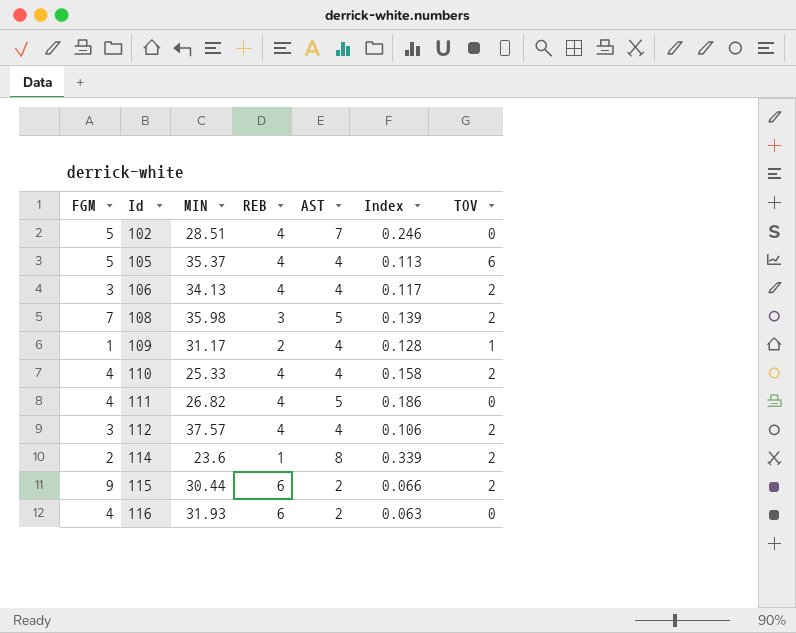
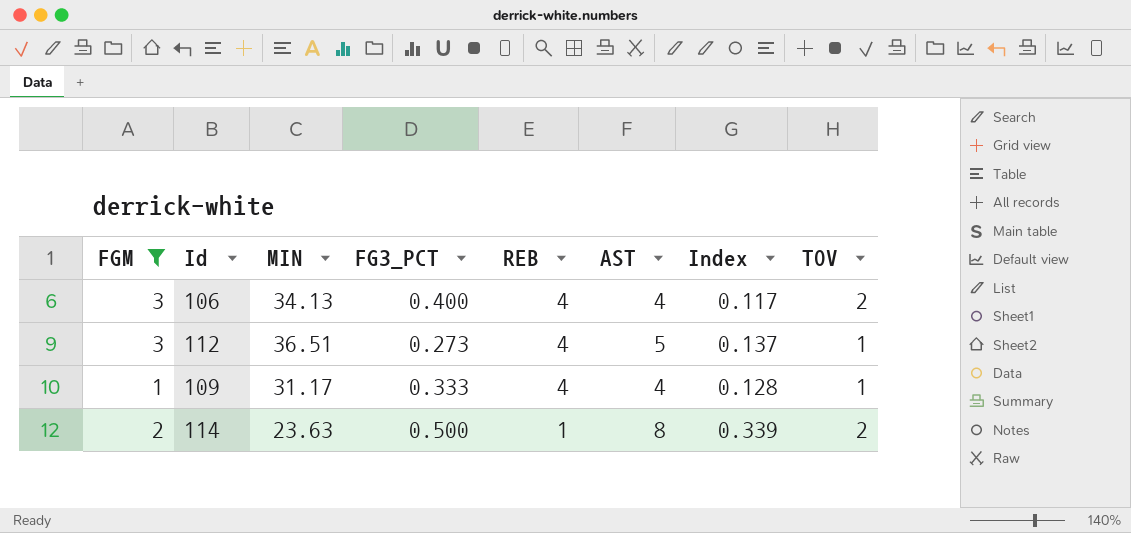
filter: none -> FGM <= 3
row order: Id ascending -> REB descending
column FG3_PCT | position: none -> 4
112 | MIN: 37.57 -> 36.51
112 | AST: 4 -> 5
112 | Index: 0.106 -> 0.137
112 | TOV: 2 -> 1
109 | REB: 2 -> 4
114 | MIN: 23.6 -> 23.63

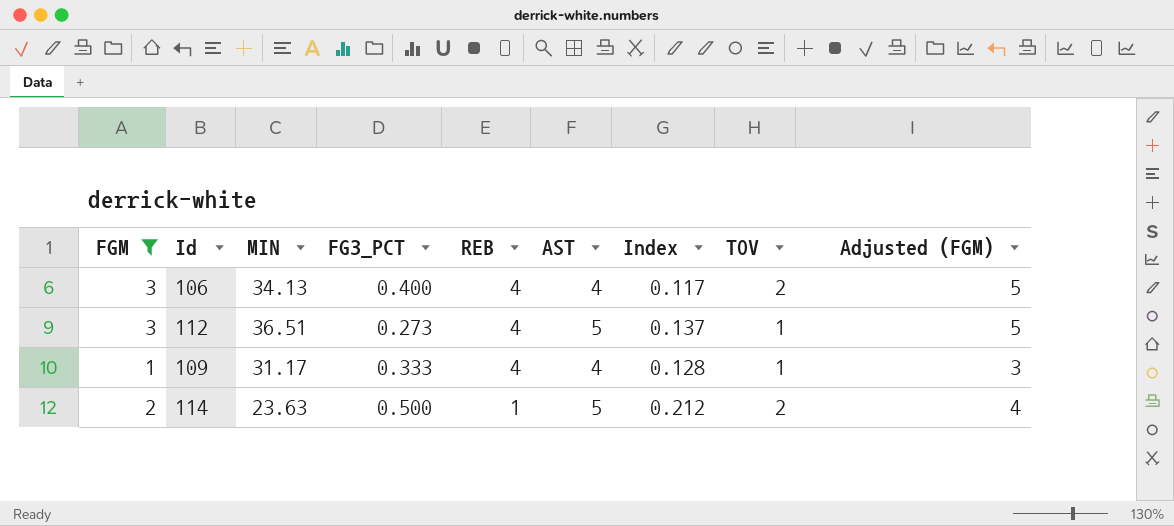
column Adjusted (FGM) | formula: none -> [FGM] + 2
114 | AST: 8 -> 5
114 | Index: 0.339 -> 0.212

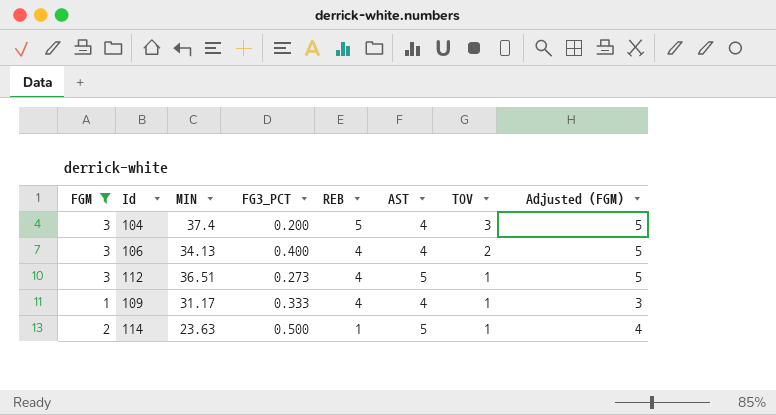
column Index | formula: [AST] / [MIN] -> none
row 104: none -> 3 | 37.4 | 0.200 | 5 | 4 | 3 | 5
114 | TOV: 2 -> 1

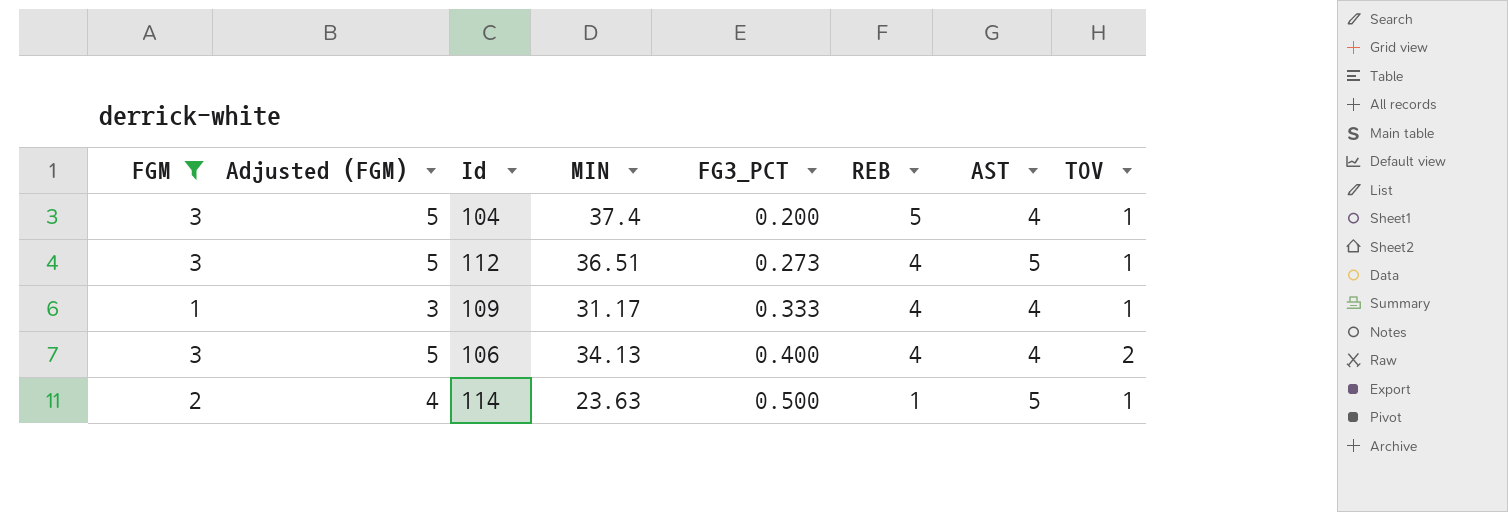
row order: REB descending -> FG3_PCT ascending
column Adjusted (FGM) | position: 8 -> 2
104 | TOV: 3 -> 1

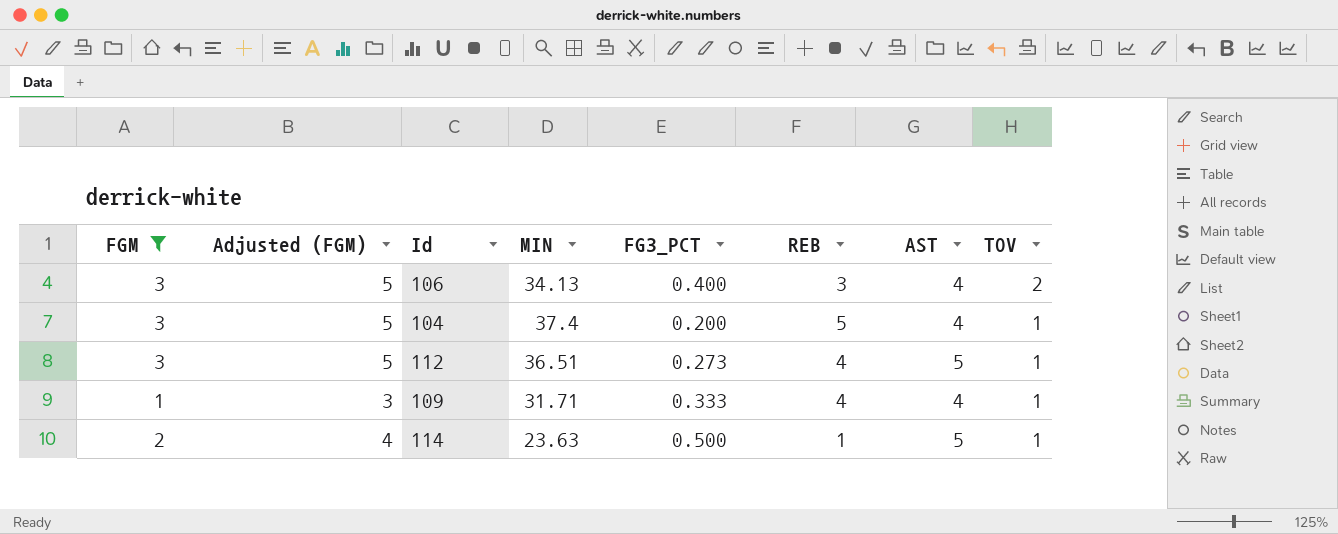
row order: FG3_PCT ascending -> TOV descending
106 | REB: 4 -> 3
109 | MIN: 31.17 -> 31.71

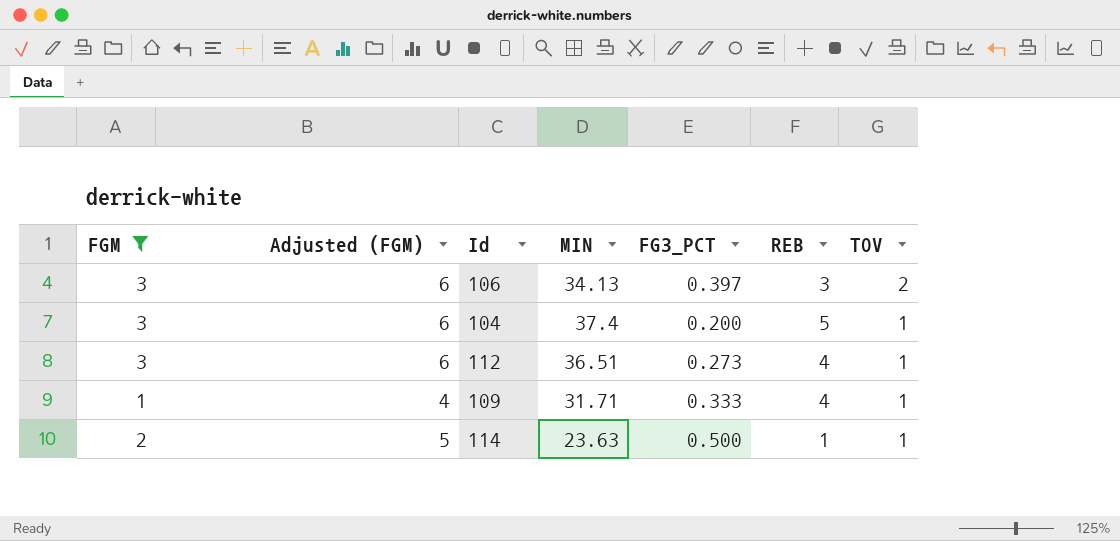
column AST | position: 7 -> none
column Adjusted (FGM) | formula: [FGM] + 2 -> [FGM] + 3
106 | FG3_PCT: 0.400 -> 0.397

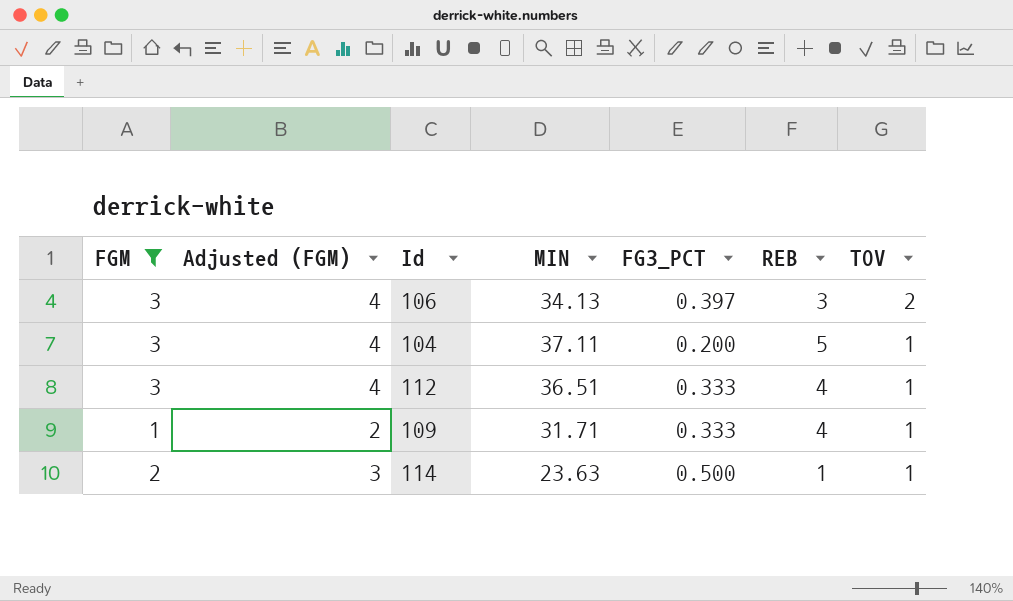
column Adjusted (FGM) | formula: [FGM] + 3 -> [FGM] + 1
104 | MIN: 37.4 -> 37.11
112 | FG3_PCT: 0.273 -> 0.333

